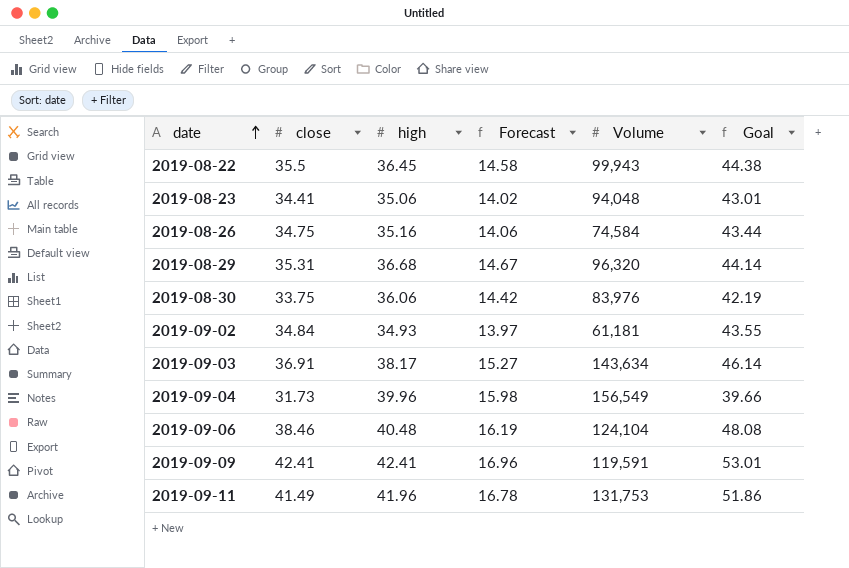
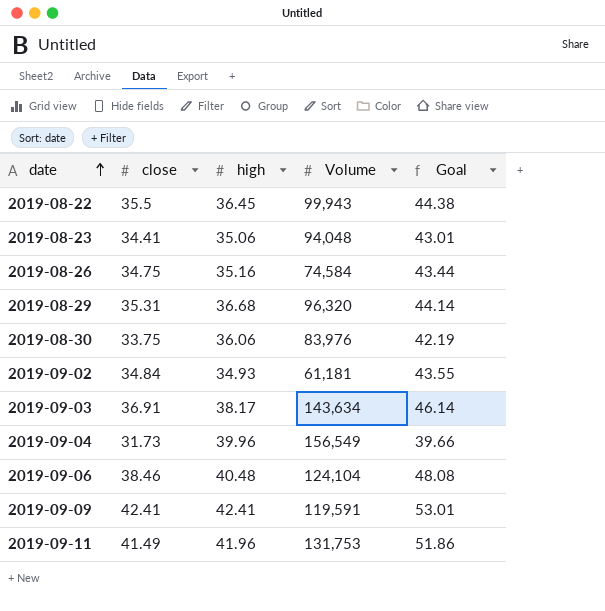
column Forecast | formula: [high] * 0.4 -> none

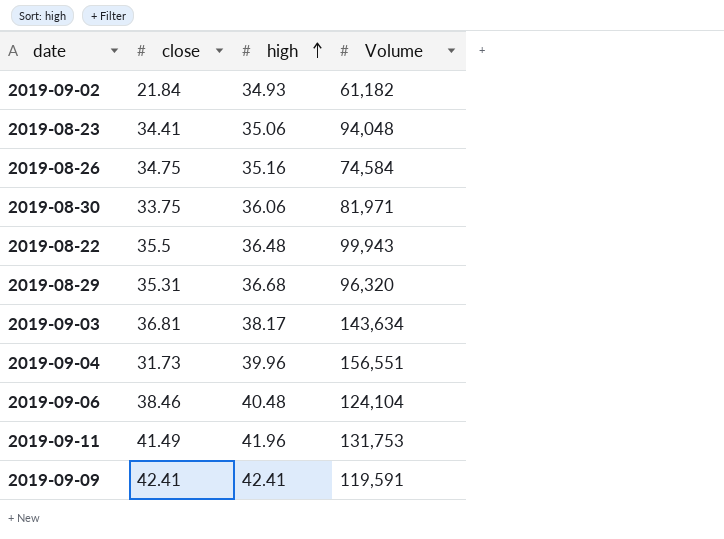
row order: date ascending -> high ascending
column Goal | formula: [close] * 1.25 -> none
2019-09-02 | close: 34.84 -> 21.84
2019-09-02 | Volume: 61,181 -> 61,182
2019-08-30 | Volume: 83,976 -> 81,971
2019-08-22 | high: 36.45 -> 36.48
2019-09-03 | close: 36.91 -> 36.81
2019-09-04 | Volume: 156,549 -> 156,551

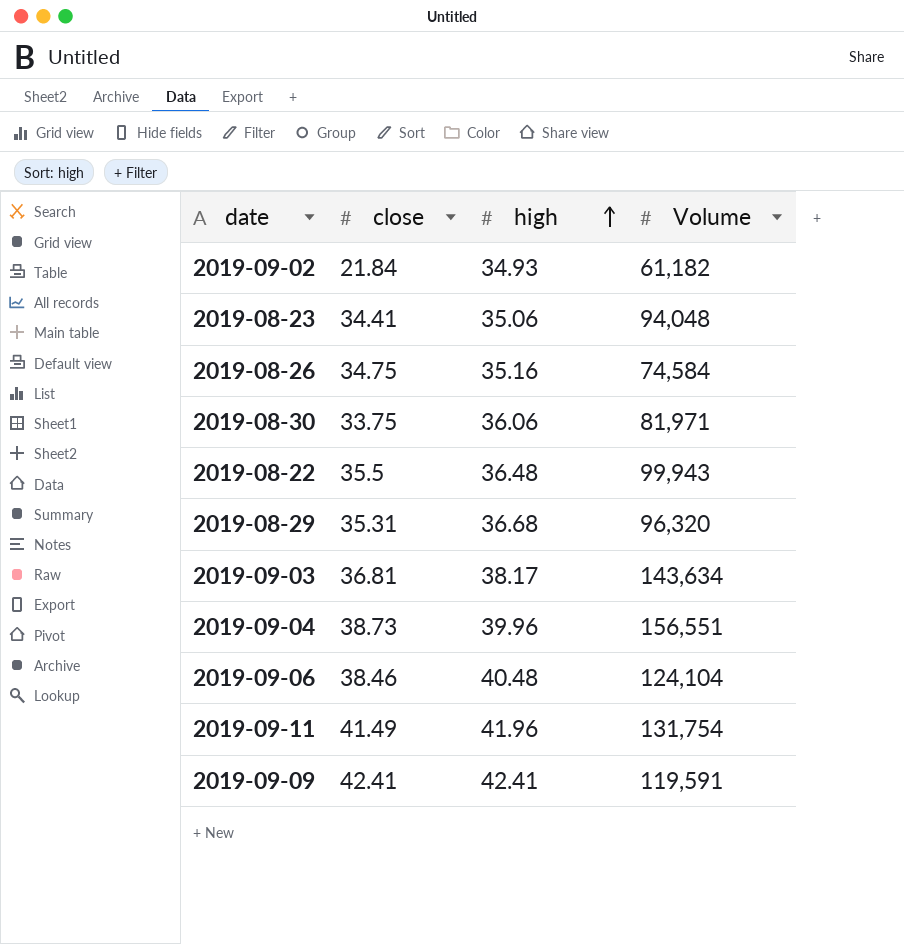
2019-09-04 | close: 31.73 -> 38.73
2019-09-11 | Volume: 131,753 -> 131,754

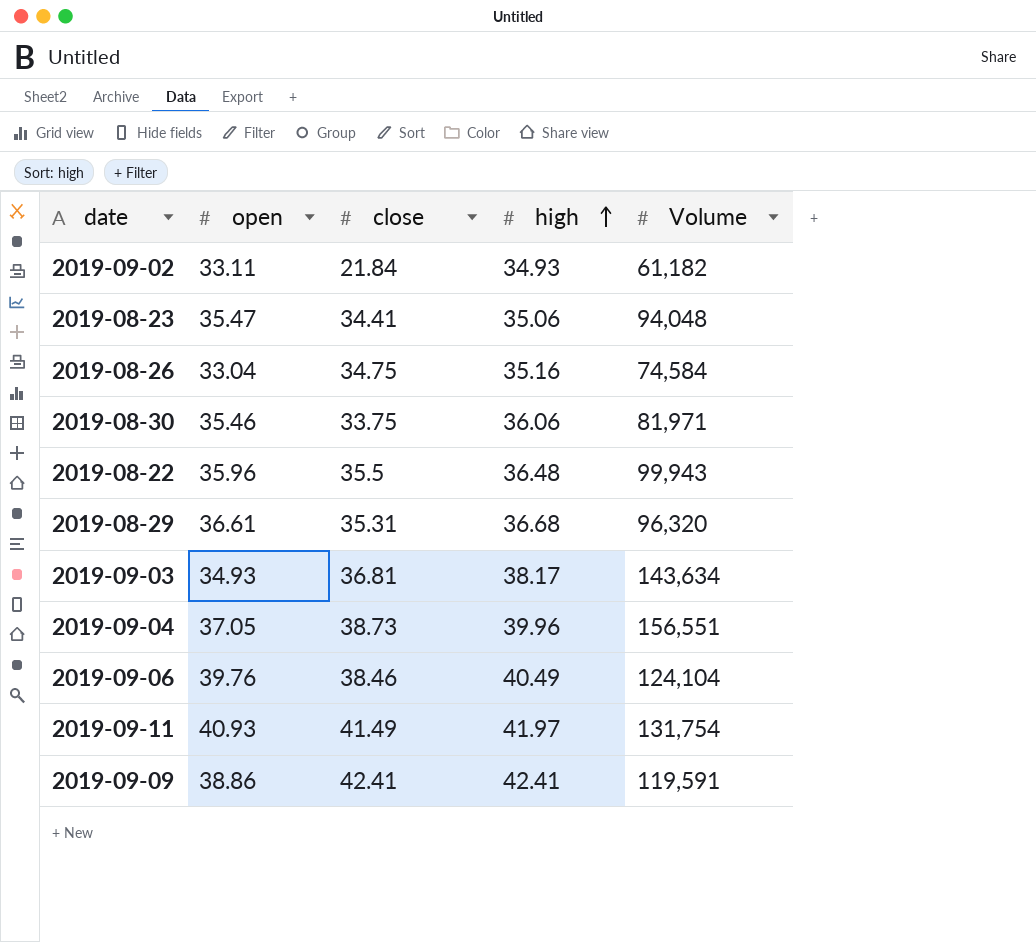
column open | position: none -> 2
2019-09-06 | high: 40.48 -> 40.49
2019-09-11 | high: 41.96 -> 41.97

